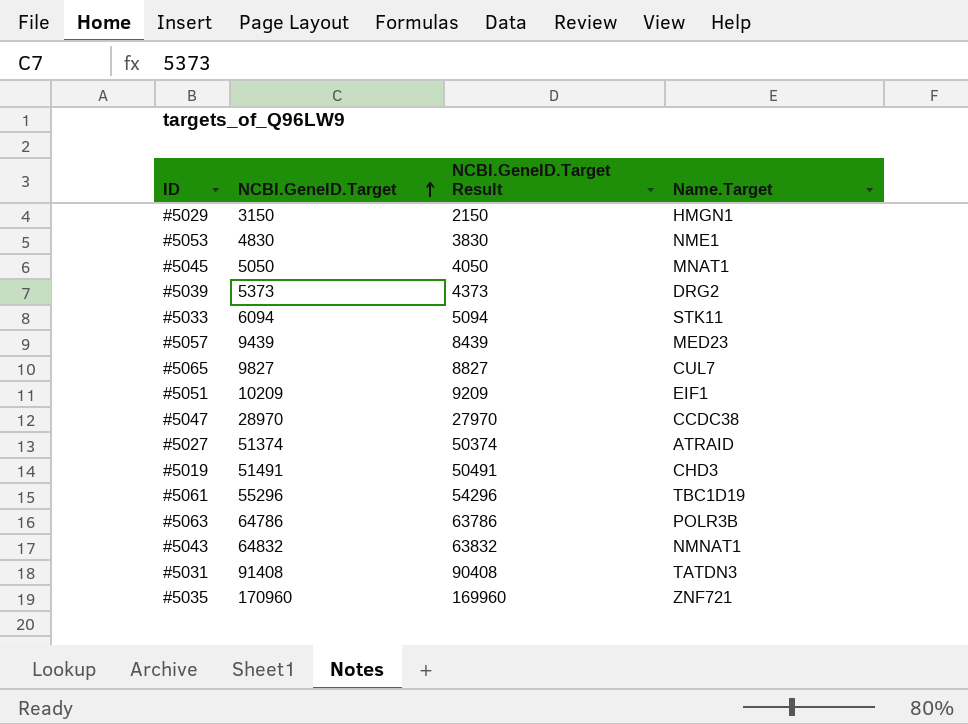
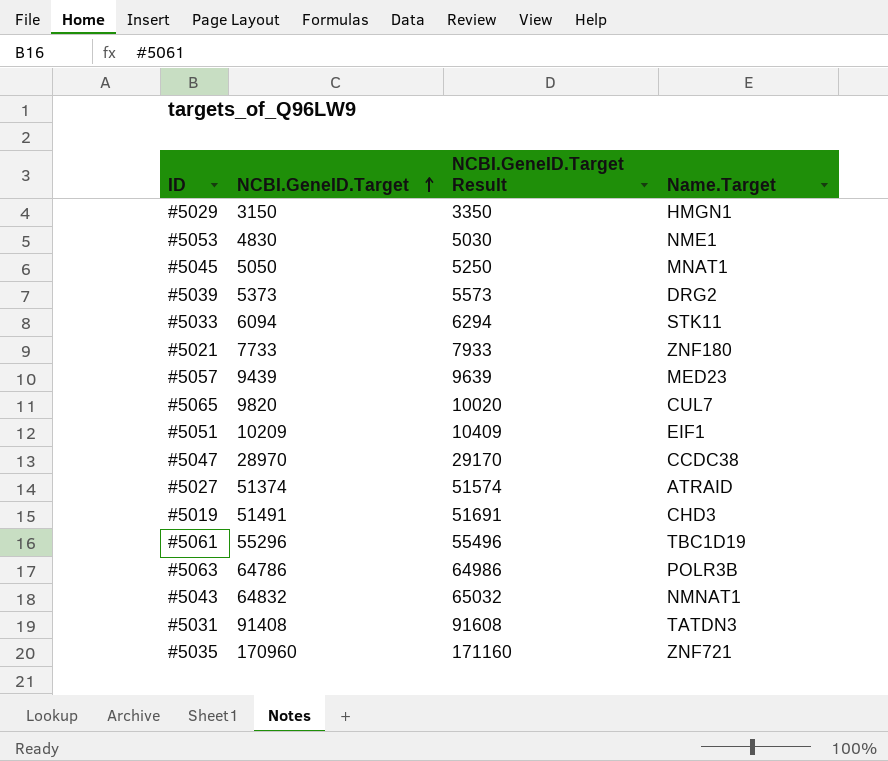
column NCBI.GeneID.Target Result | formula: [NCBI.GeneID.Target] - 1000 -> [NCBI.GeneID.Target] + 200
row #5021: none -> 7733 | 7933 | ZNF180
#5065 | NCBI.GeneID.Target: 9827 -> 9820

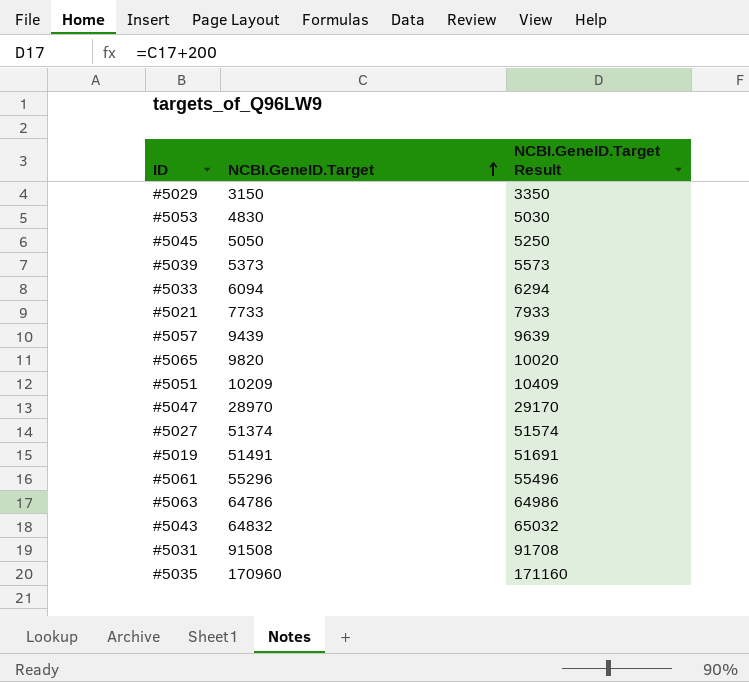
column Name.Target | position: 4 -> none
#5031 | NCBI.GeneID.Target: 91408 -> 91508
#5031 | NCBI.GeneID.Target Result: 91608 -> 91708

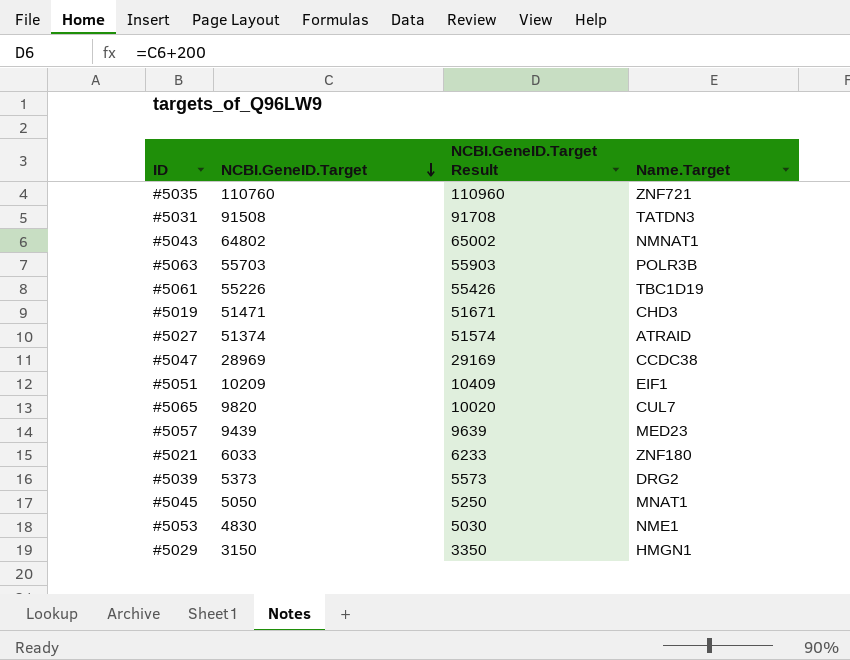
row order: NCBI.GeneID.Target ascending -> NCBI.GeneID.Target descending
column Name.Target | position: none -> 4
row #5033: 6094 | 6294 -> none
#5035 | NCBI.GeneID.Target: 170960 -> 110760
#5035 | NCBI.GeneID.Target Result: 171160 -> 110960
#5043 | NCBI.GeneID.Target: 64832 -> 64802
#5043 | NCBI.GeneID.Target Result: 65032 -> 65002
#5063 | NCBI.GeneID.Target: 64786 -> 55703
#5063 | NCBI.GeneID.Target Result: 64986 -> 55903
#5061 | NCBI.GeneID.Target: 55296 -> 55226
#5061 | NCBI.GeneID.Target Result: 55496 -> 55426
#5019 | NCBI.GeneID.Target: 51491 -> 51471
#5019 | NCBI.GeneID.Target Result: 51691 -> 51671
#5047 | NCBI.GeneID.Target: 28970 -> 28969
#5047 | NCBI.GeneID.Target Result: 29170 -> 29169
#5021 | NCBI.GeneID.Target: 7733 -> 6033
#5021 | NCBI.GeneID.Target Result: 7933 -> 6233

